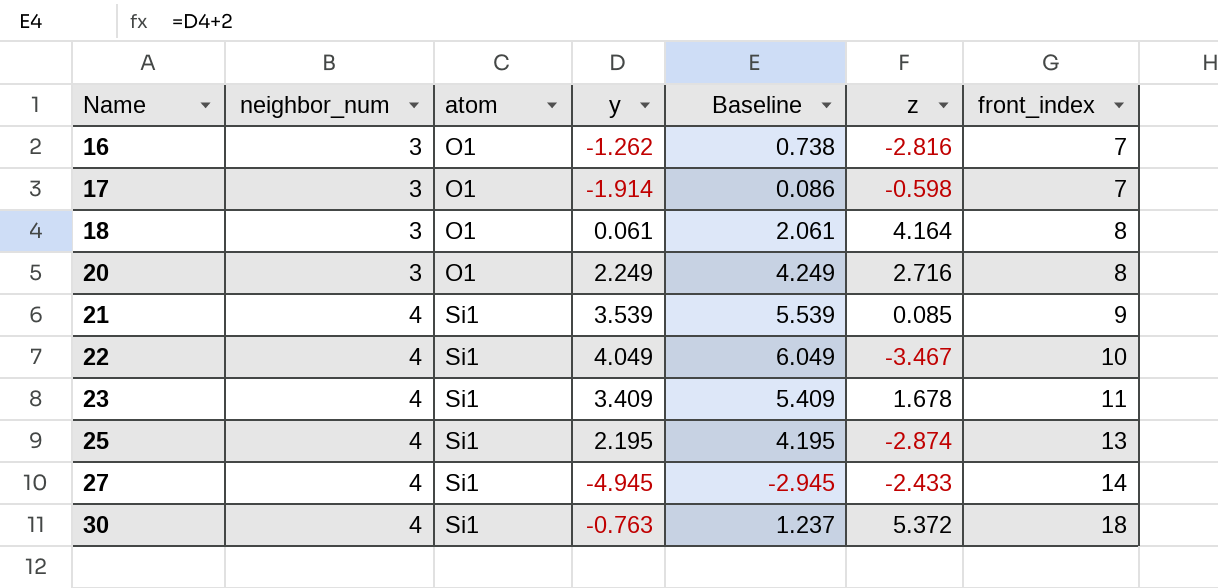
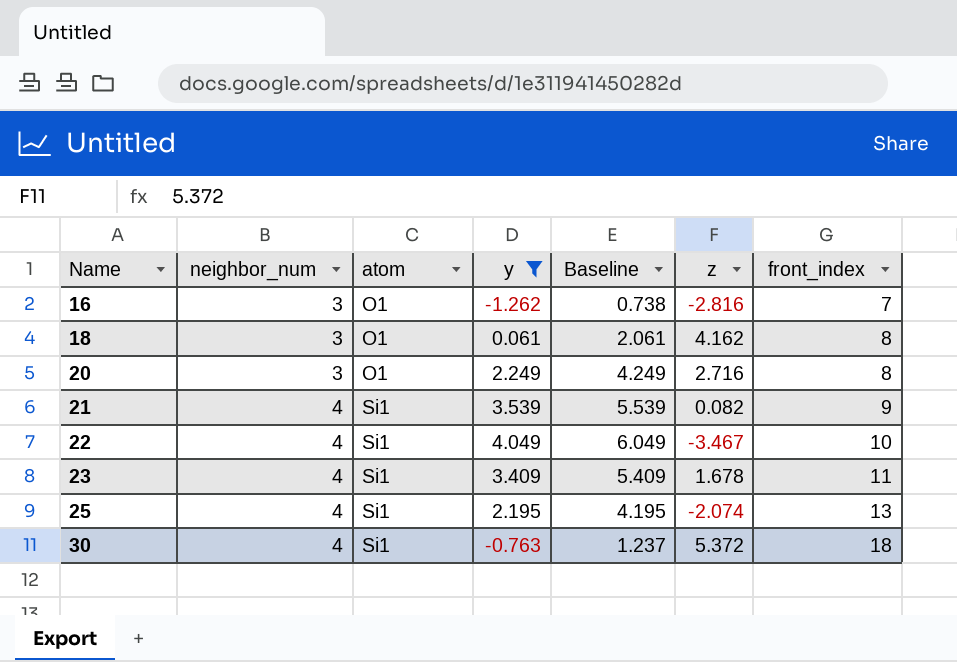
filter: none -> y >= -1.262
18 | z: 4.164 -> 4.162
21 | z: 0.085 -> 0.082
25 | z: -2.874 -> -2.074

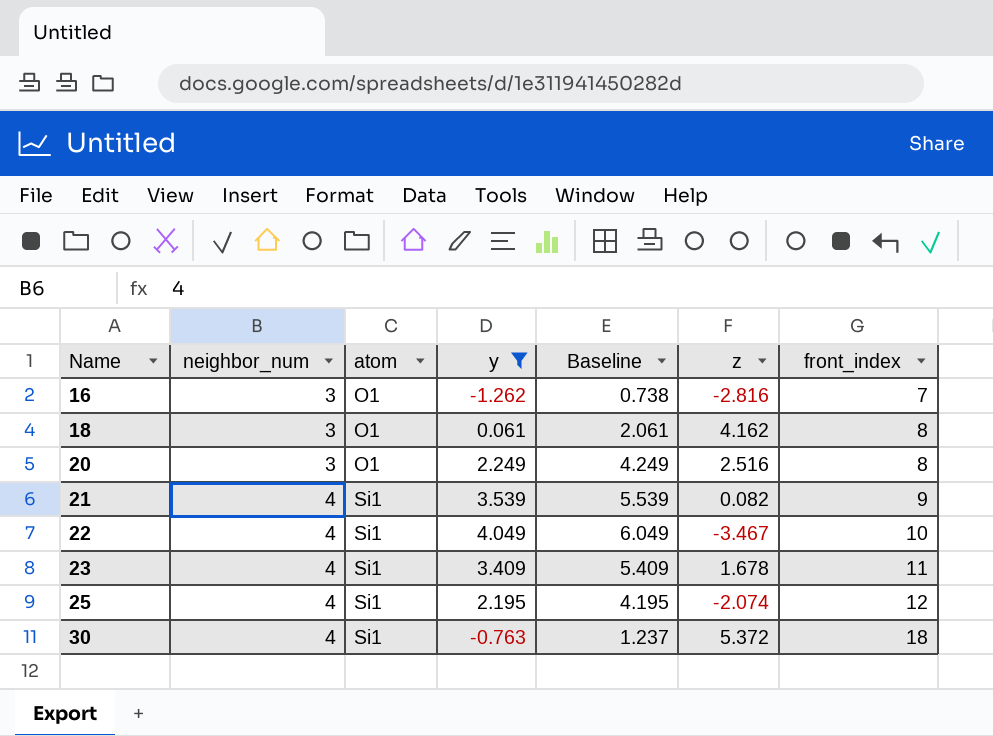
20 | z: 2.716 -> 2.516
25 | front_index: 13 -> 12

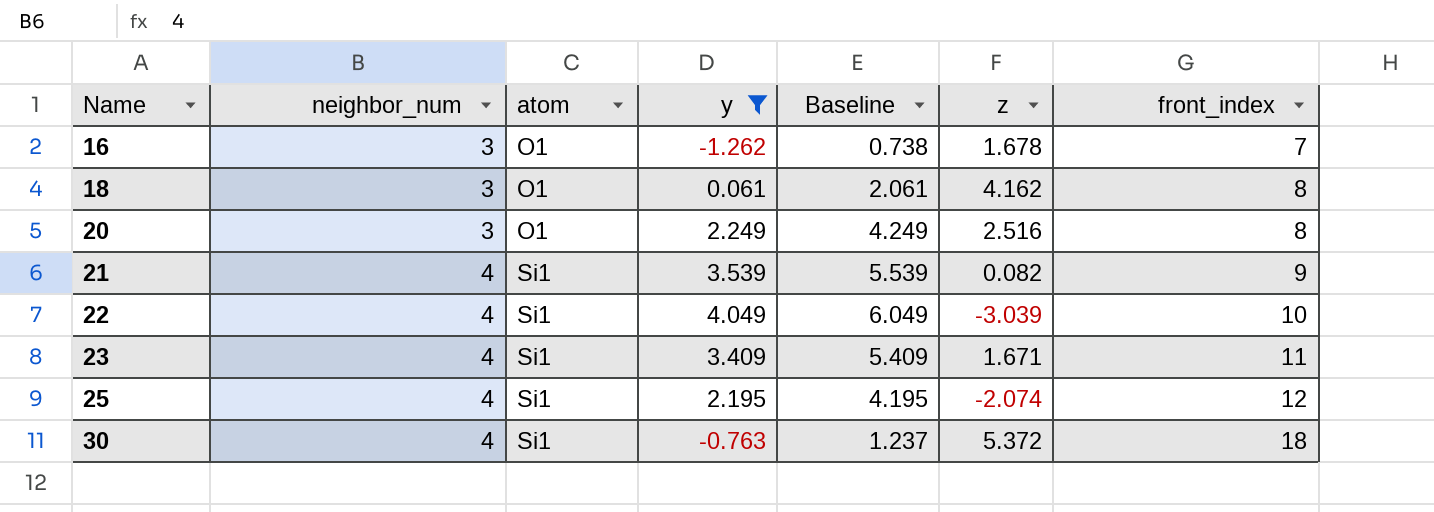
16 | z: -2.816 -> 1.678
22 | z: -3.467 -> -3.039
23 | z: 1.678 -> 1.671

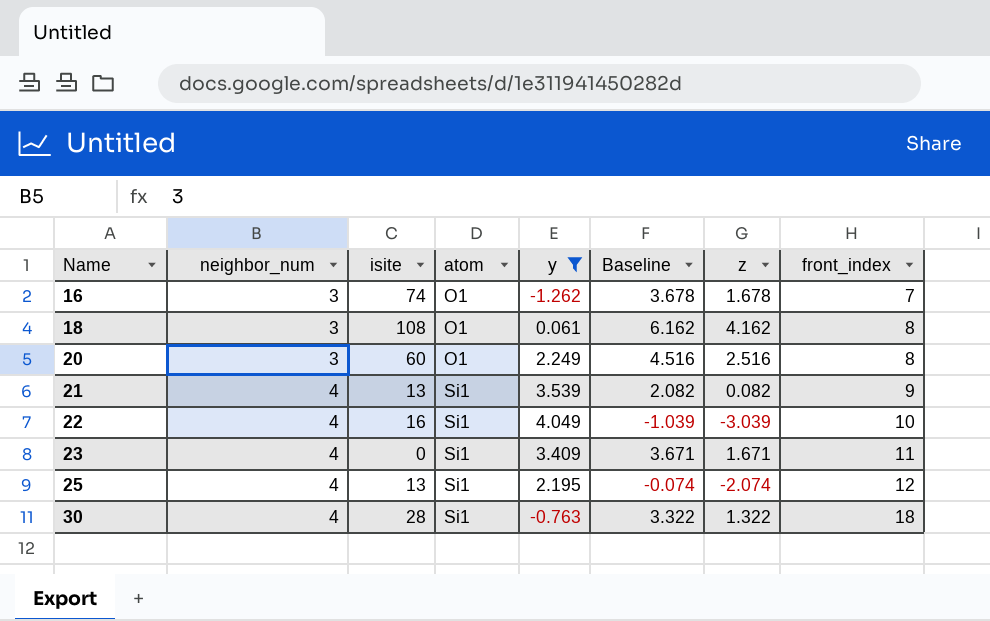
column isite | position: none -> 3
column Baseline | formula: [y] + 2 -> [z] + 2
30 | z: 5.372 -> 1.322

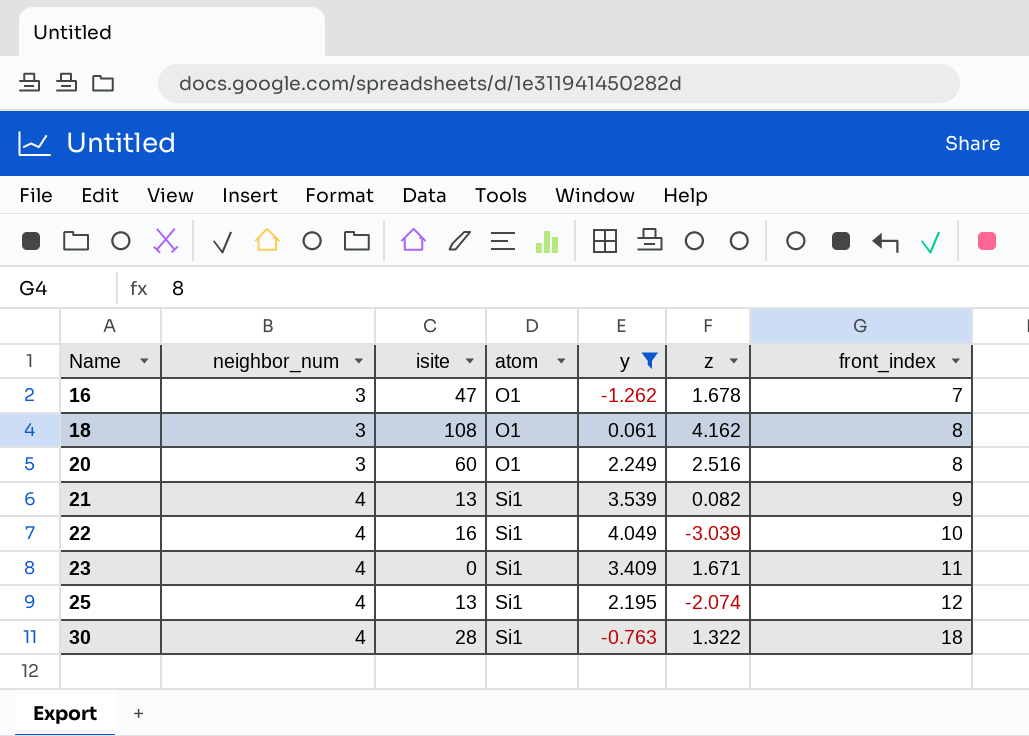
column Baseline | formula: [z] + 2 -> none
16 | isite: 74 -> 47

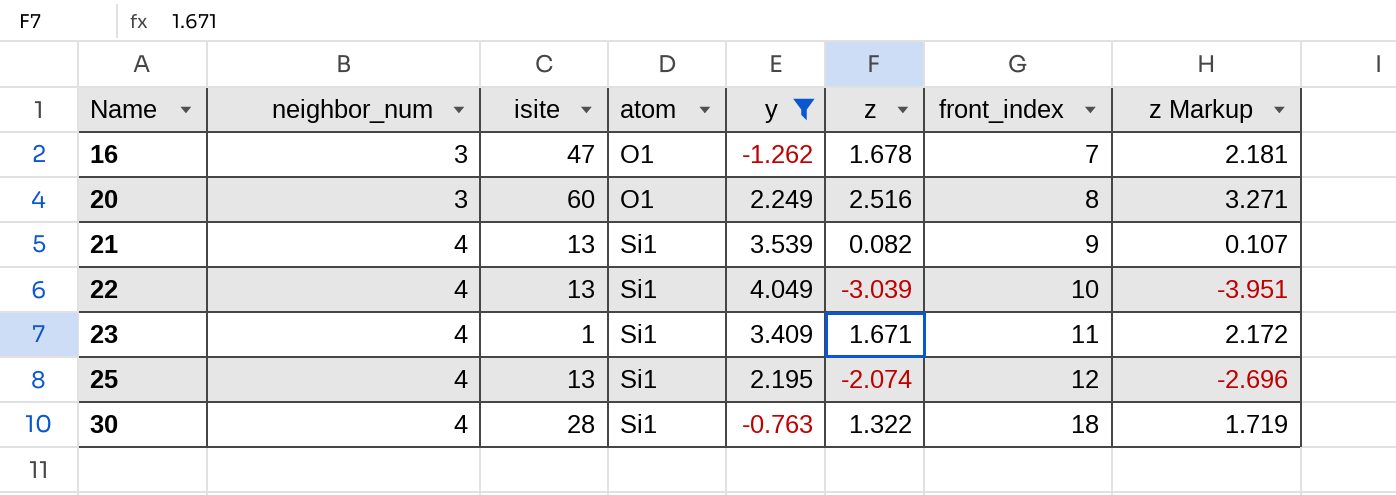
column z Markup | formula: none -> [z] * 1.3
row 18: 3 | 108 | O1 | 0.061 | 4.162 | 8 -> none
22 | isite: 16 -> 13
23 | isite: 0 -> 1

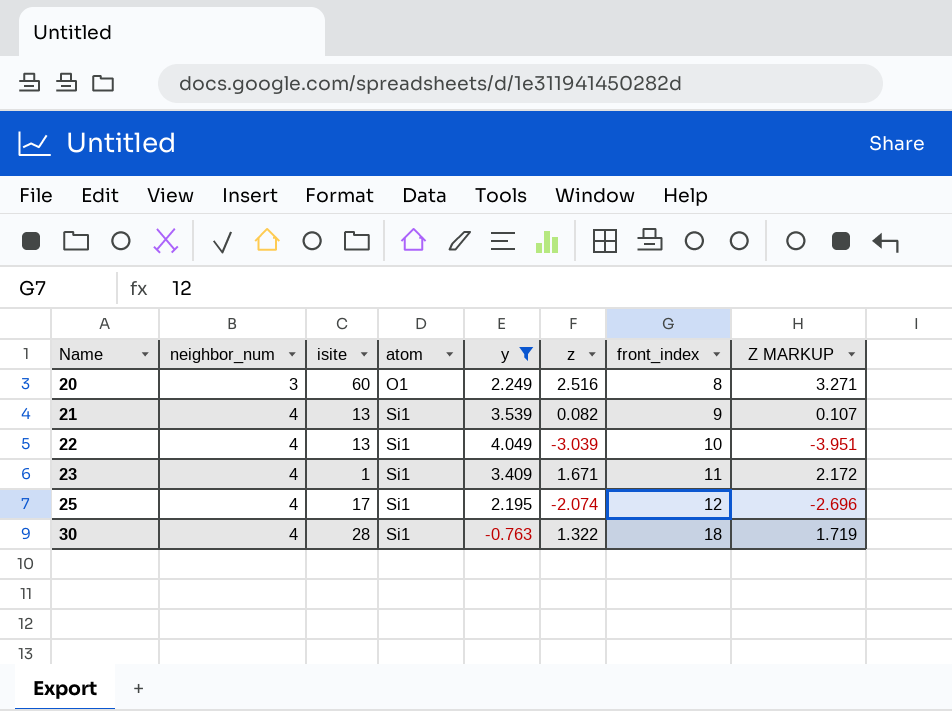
column name: z Markup -> Z MARKUP
row 16: 3 | 47 | O1 | -1.262 | 1.678 | 7 | 2.181 -> none
25 | isite: 13 -> 17

